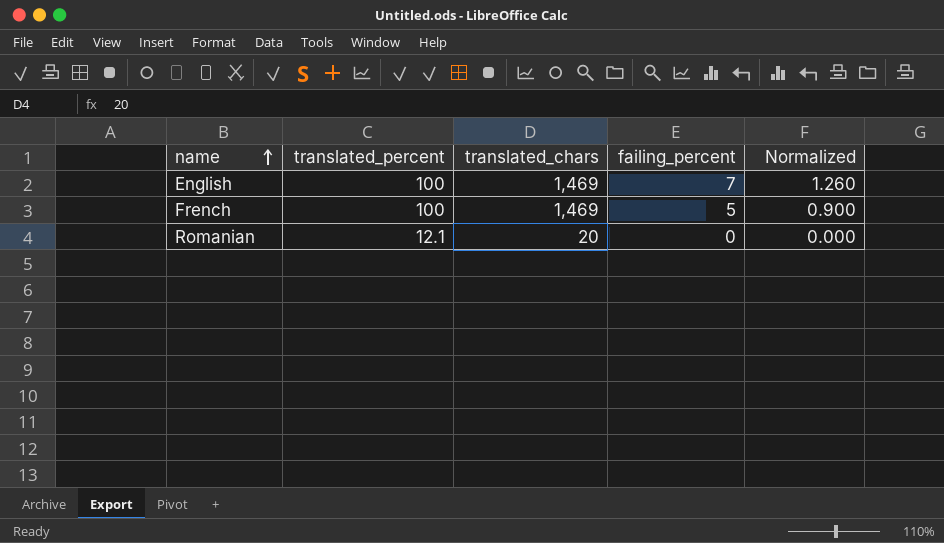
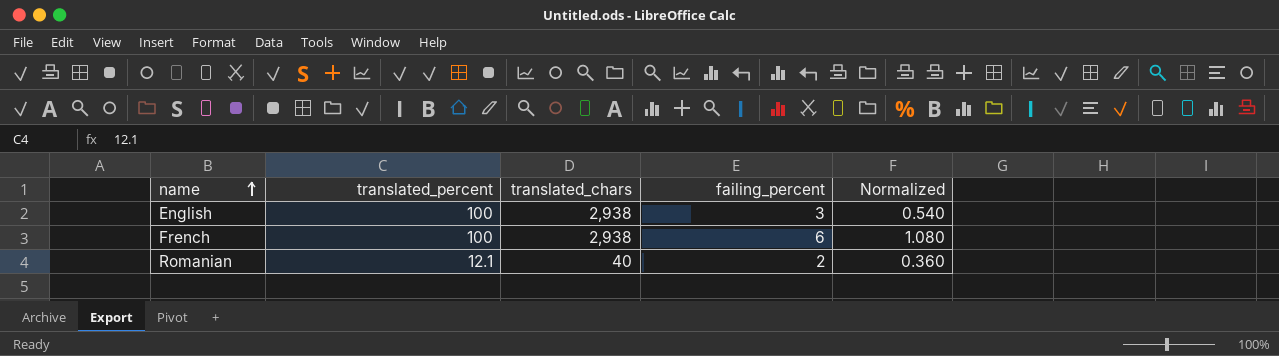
English | translated_chars: 1,469 -> 2,938
English | failing_percent: 7 -> 3
English | Normalized: 1.260 -> 0.540
French | translated_chars: 1,469 -> 2,938
French | failing_percent: 5 -> 6
French | Normalized: 0.900 -> 1.080
Romanian | translated_chars: 20 -> 40
Romanian | failing_percent: 0 -> 2
Romanian | Normalized: 0.000 -> 0.360

